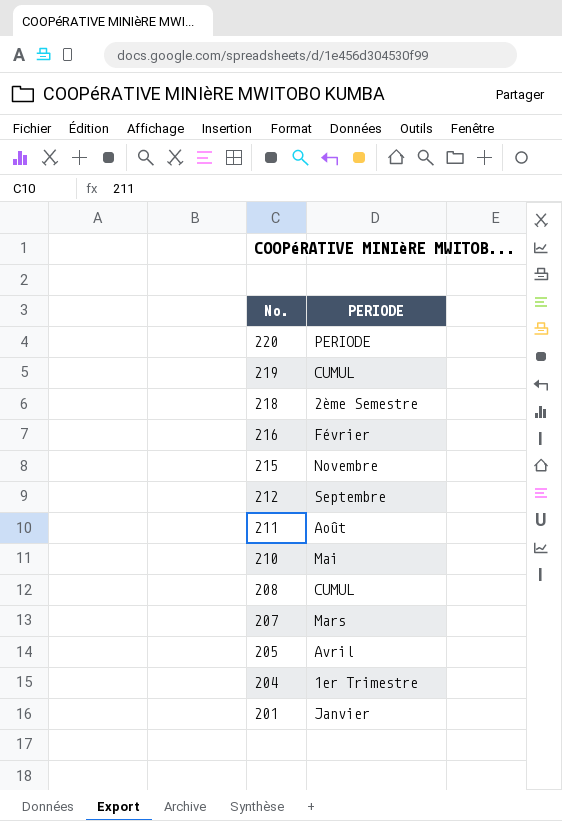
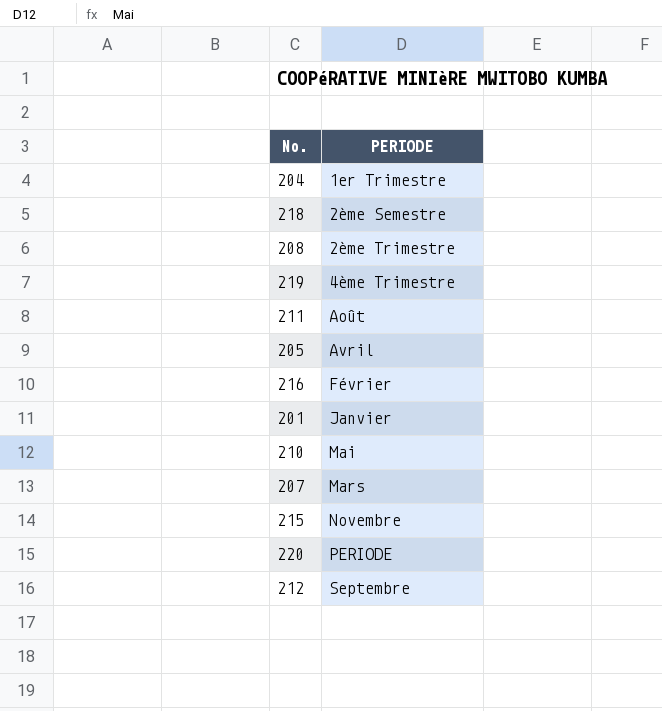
row order: No. descending -> PERIODE ascending
208 | PERIODE: CUMUL -> 2ème Trimestre
219 | PERIODE: CUMUL -> 4ème Trimestre

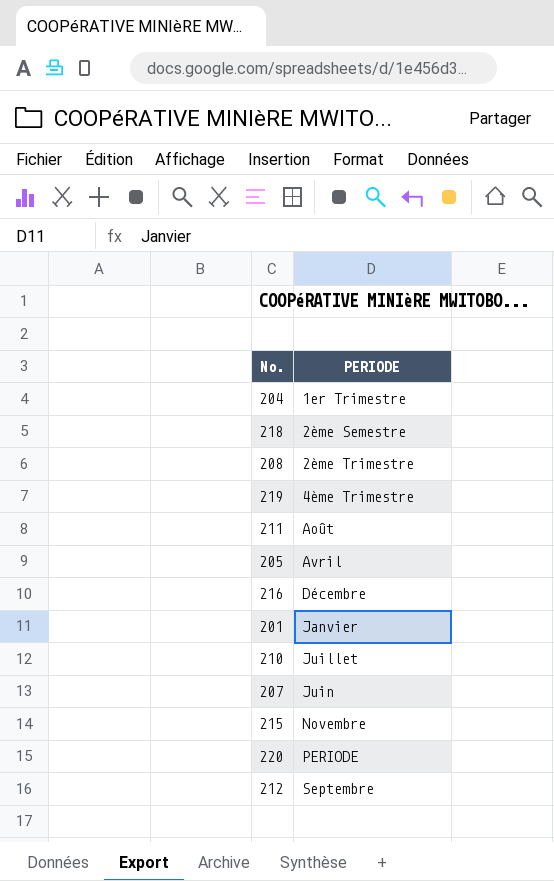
216 | PERIODE: Février -> Décembre
210 | PERIODE: Mai -> Juillet
207 | PERIODE: Mars -> Juin

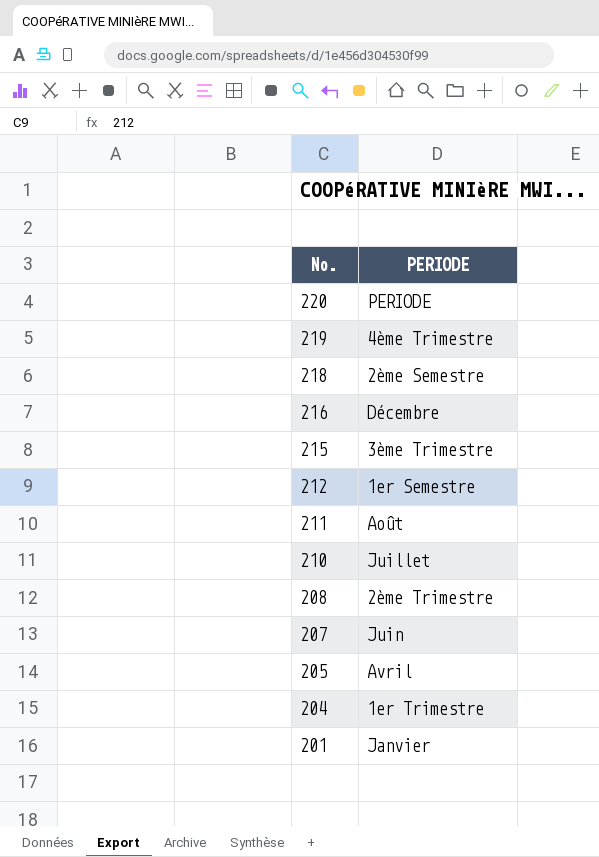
row order: PERIODE ascending -> No. descending
215 | PERIODE: Novembre -> 3ème Trimestre
212 | PERIODE: Septembre -> 1er Semestre

